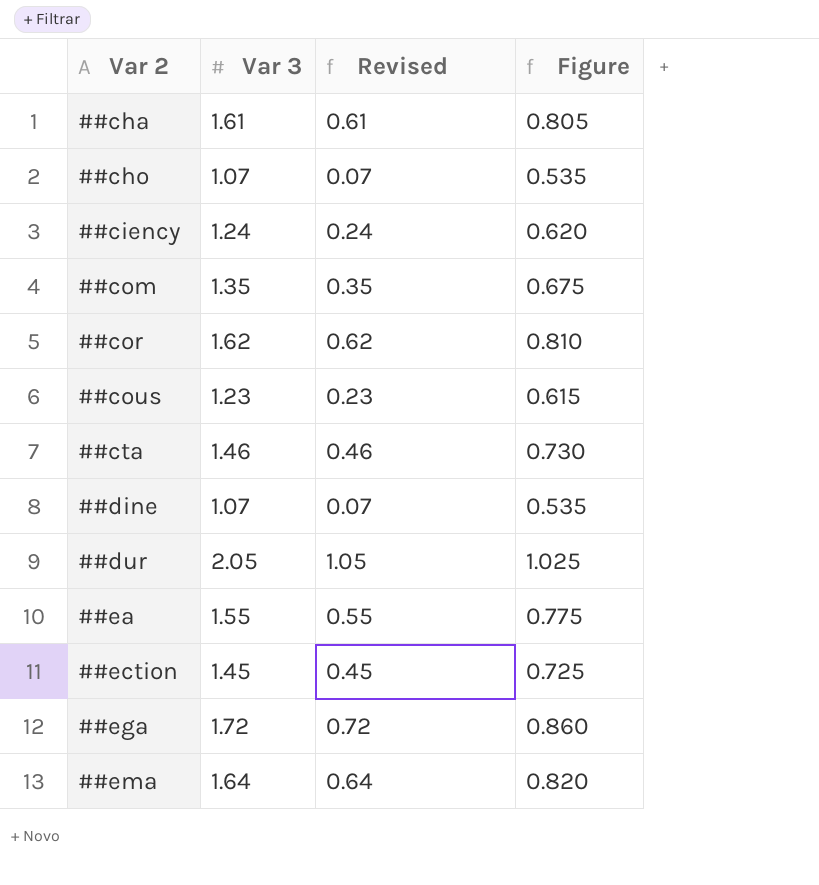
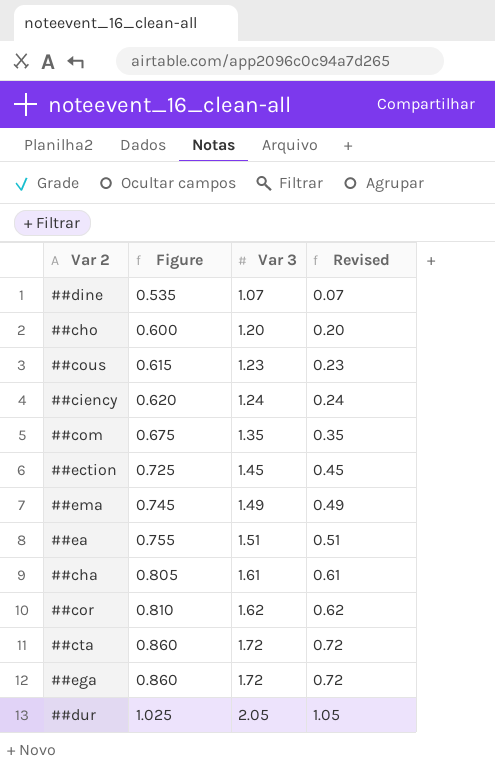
row order: Var 2 ascending -> Figure ascending
column Figure | position: 4 -> 2
##cho | Figure: 0.535 -> 0.600
##cho | Var 3: 1.07 -> 1.20
##cho | Revised: 0.07 -> 0.20
##ema | Figure: 0.820 -> 0.745
##ema | Var 3: 1.64 -> 1.49
##ema | Revised: 0.64 -> 0.49
##ea | Figure: 0.775 -> 0.755
##ea | Var 3: 1.55 -> 1.51
##ea | Revised: 0.55 -> 0.51
##cta | Figure: 0.730 -> 0.860
##cta | Var 3: 1.46 -> 1.72
##cta | Revised: 0.46 -> 0.72

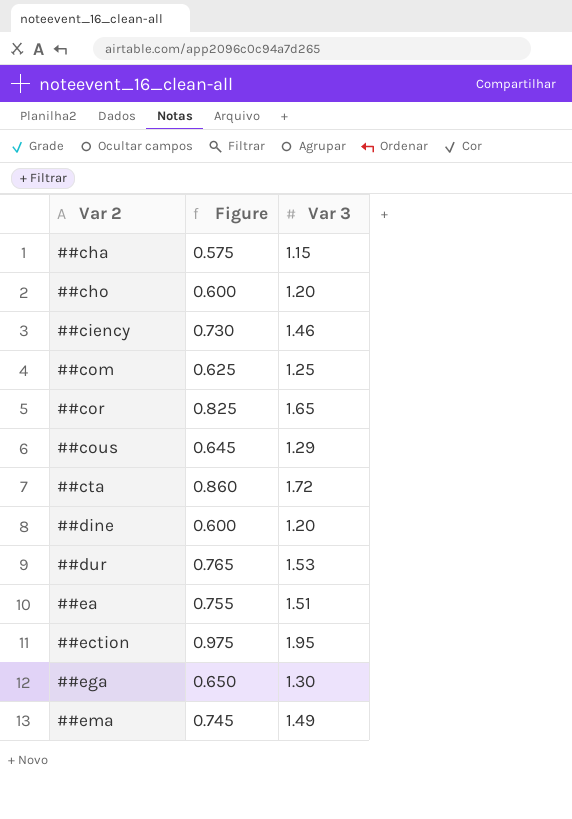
row order: Figure ascending -> Var 2 ascending
column Revised | formula: [Var 3] - 1 -> none
##cha | Figure: 0.805 -> 0.575
##cha | Var 3: 1.61 -> 1.15
##ciency | Figure: 0.620 -> 0.730
##ciency | Var 3: 1.24 -> 1.46
##com | Figure: 0.675 -> 0.625
##com | Var 3: 1.35 -> 1.25
##cor | Figure: 0.810 -> 0.825
##cor | Var 3: 1.62 -> 1.65
##cous | Figure: 0.615 -> 0.645
##cous | Var 3: 1.23 -> 1.29
##dine | Figure: 0.535 -> 0.600
##dine | Var 3: 1.07 -> 1.20
##dur | Figure: 1.025 -> 0.765
##dur | Var 3: 2.05 -> 1.53
##ection | Figure: 0.725 -> 0.975
##ection | Var 3: 1.45 -> 1.95
##ega | Figure: 0.860 -> 0.650
##ega | Var 3: 1.72 -> 1.30

